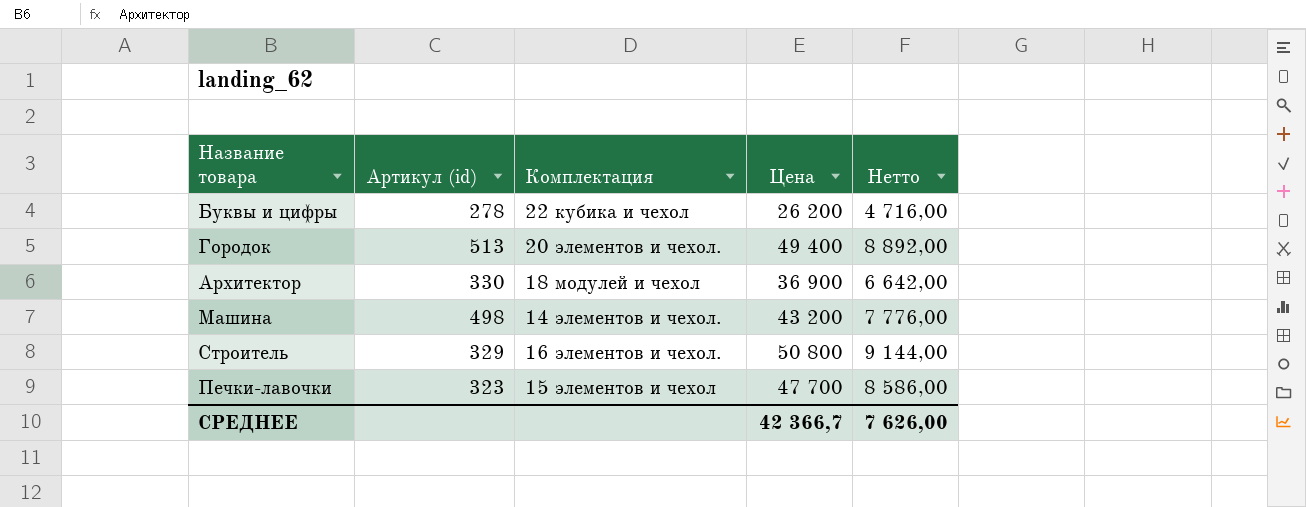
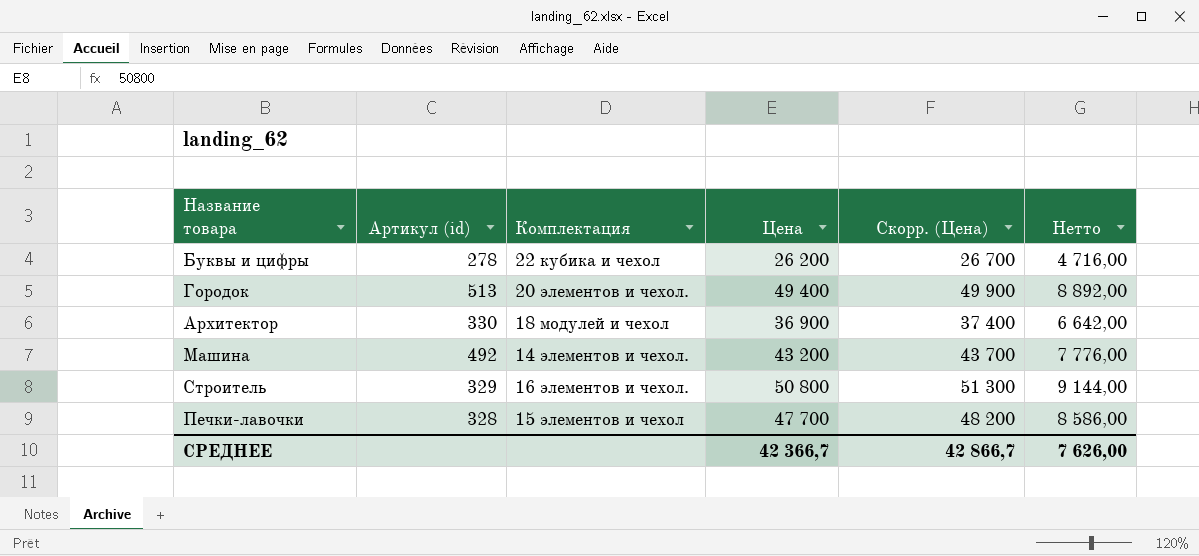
column Скорр. (Цена) | formula: none -> [Цена] + 500
Машина | Артикул (id): 498 -> 492
Печки-лавочки | Артикул (id): 323 -> 328

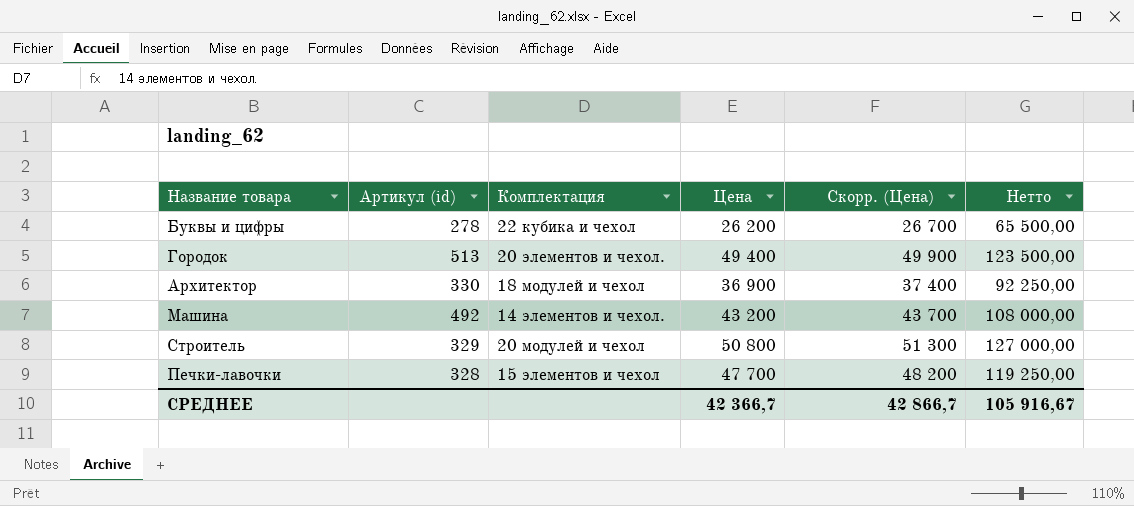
column Нетто | formula: [Цена] * 0,18 -> [Цена] * 2,5
Строитель | Комплектация: 16 элементов и чехол. -> 20 модулей и чехол
СРЕДНЕЕ | Нетто: 7 626,00 -> 105 916,67

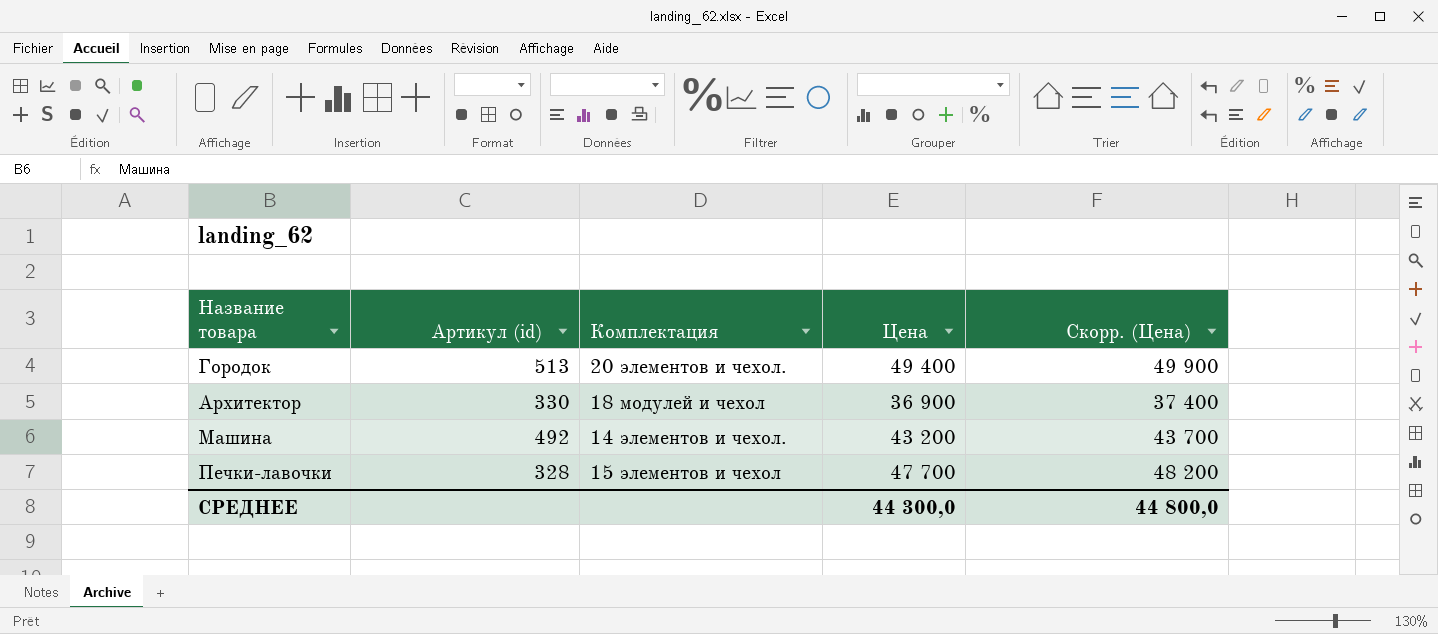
column Нетто | formula: [Цена] * 2,5 -> none
row Буквы и цифры: 278 | 22 кубика и чехол | 26 200 | 26 700 | 65 500,00 -> none
row Строитель: 329 | 20 модулей и чехол | 50 800 | 51 300 | 127 000,00 -> none
СРЕДНЕЕ | Цена: 42 366,7 -> 44 300,0
СРЕДНЕЕ | Скорр. (Цена): 42 866,7 -> 44 800,0

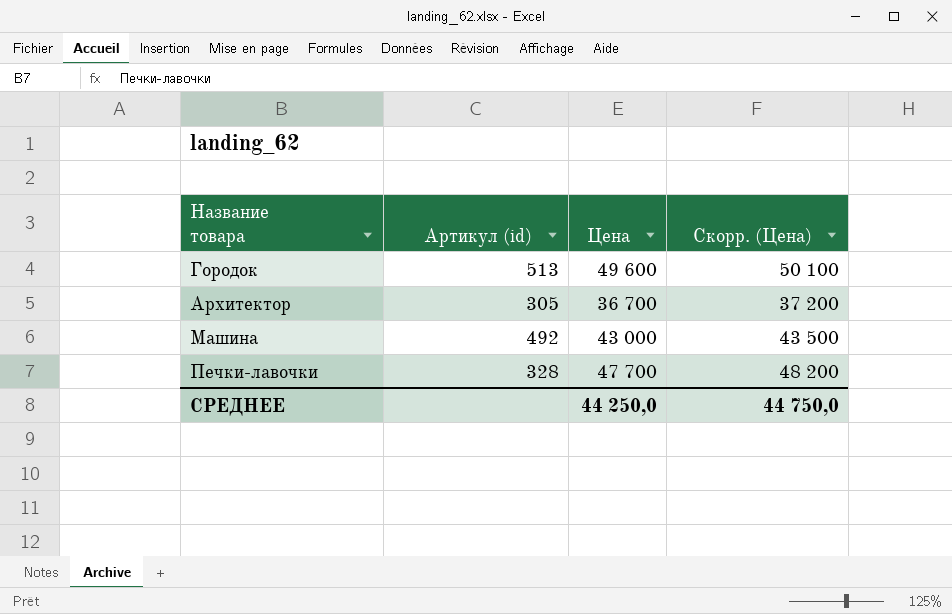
column Комплектация | position: 3 -> none
Городок | Цена: 49 400 -> 49 600
Городок | Скорр. (Цена): 49 900 -> 50 100
Архитектор | Артикул (id): 330 -> 305
Архитектор | Цена: 36 900 -> 36 700
Архитектор | Скорр. (Цена): 37 400 -> 37 200
Машина | Цена: 43 200 -> 43 000
Машина | Скорр. (Цена): 43 700 -> 43 500
СРЕДНЕЕ | Цена: 44 300,0 -> 44 250,0
СРЕДНЕЕ | Скорр. (Цена): 44 800,0 -> 44 750,0

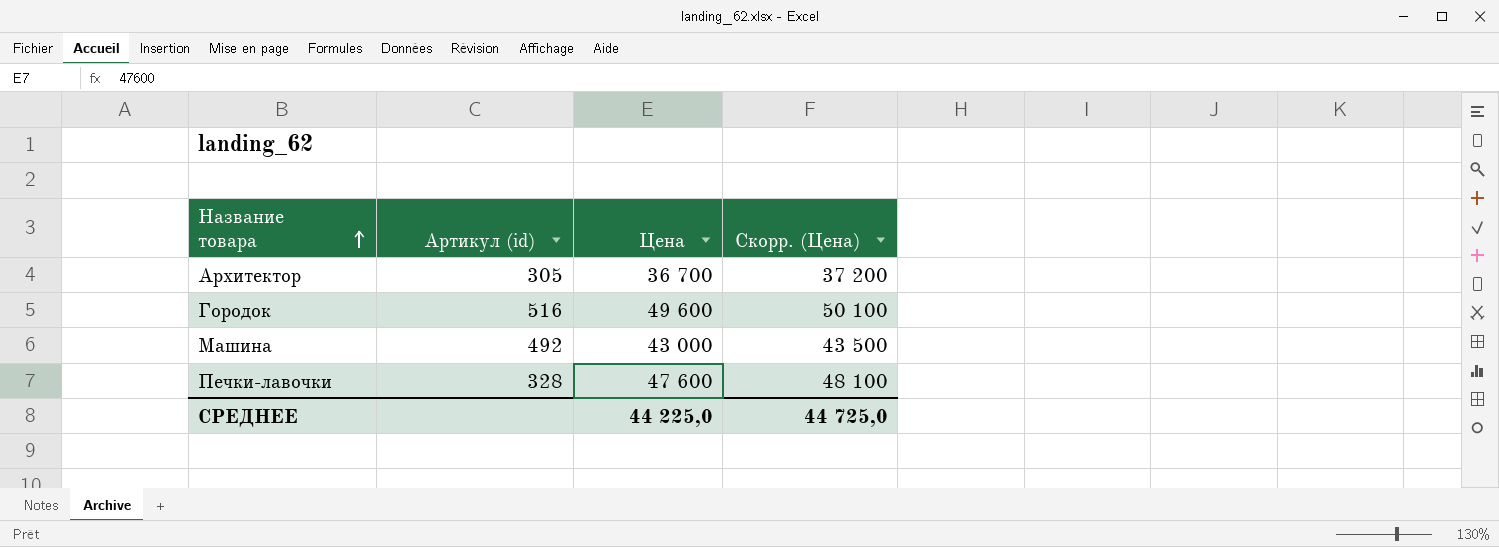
row order: none -> Название товара ascending
Городок | Артикул (id): 513 -> 516
Печки-лавочки | Цена: 47 700 -> 47 600
Печки-лавочки | Скорр. (Цена): 48 200 -> 48 100
СРЕДНЕЕ | Цена: 44 250,0 -> 44 225,0
СРЕДНЕЕ | Скорр. (Цена): 44 750,0 -> 44 725,0

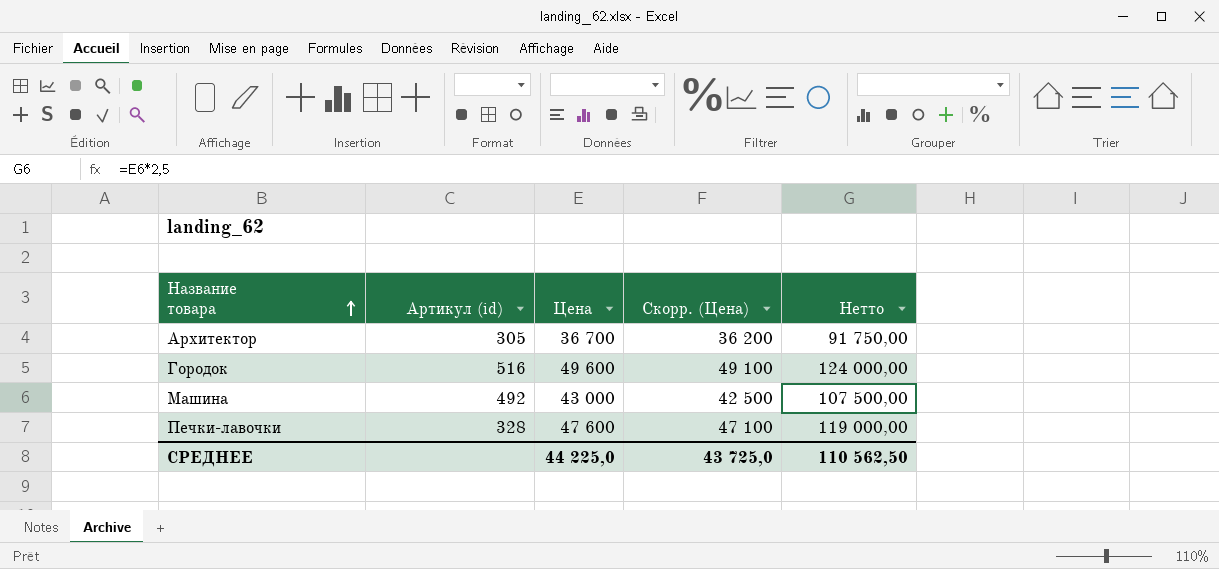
column Скорр. (Цена) | formula: [Цена] + 500 -> [Цена] - 500
column Нетто | formula: none -> [Цена] * 2,5
СРЕДНЕЕ | Скорр. (Цена): 44 725,0 -> 43 725,0

